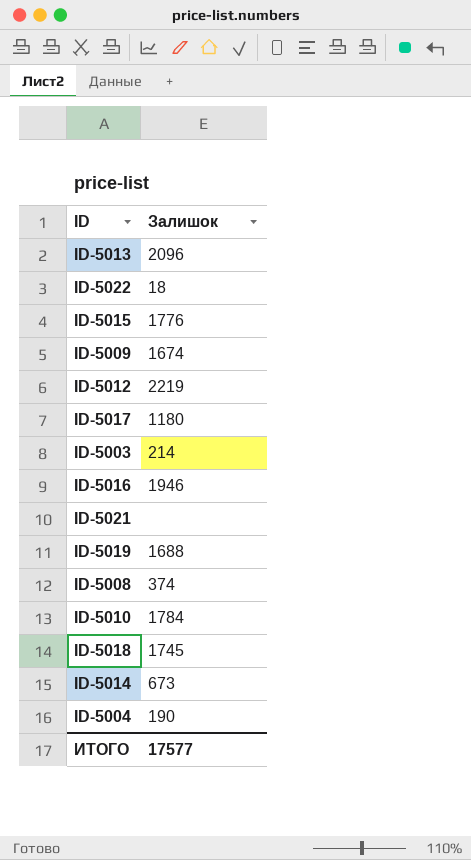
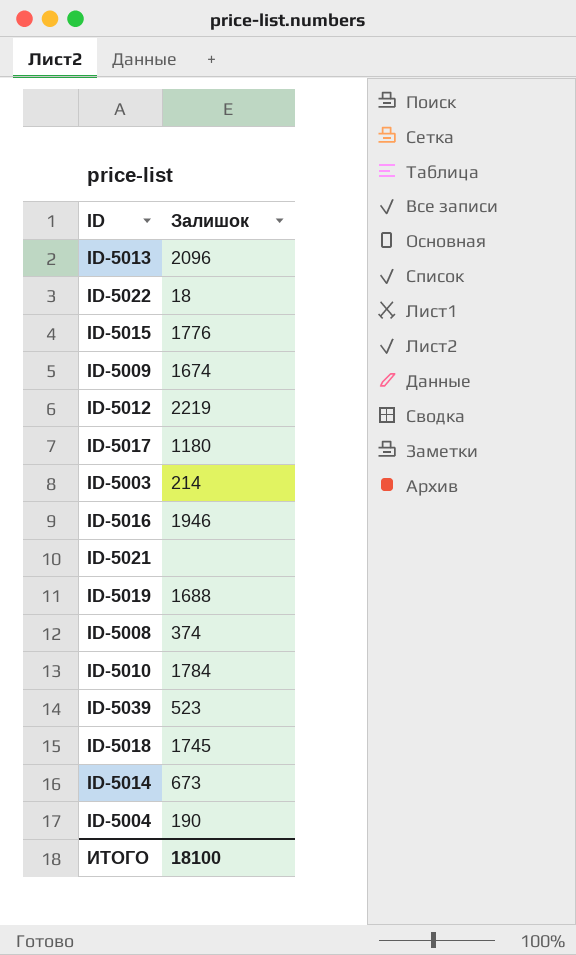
row ID-5039: none -> 523
ИТОГО | Залишок: 17577 -> 18100

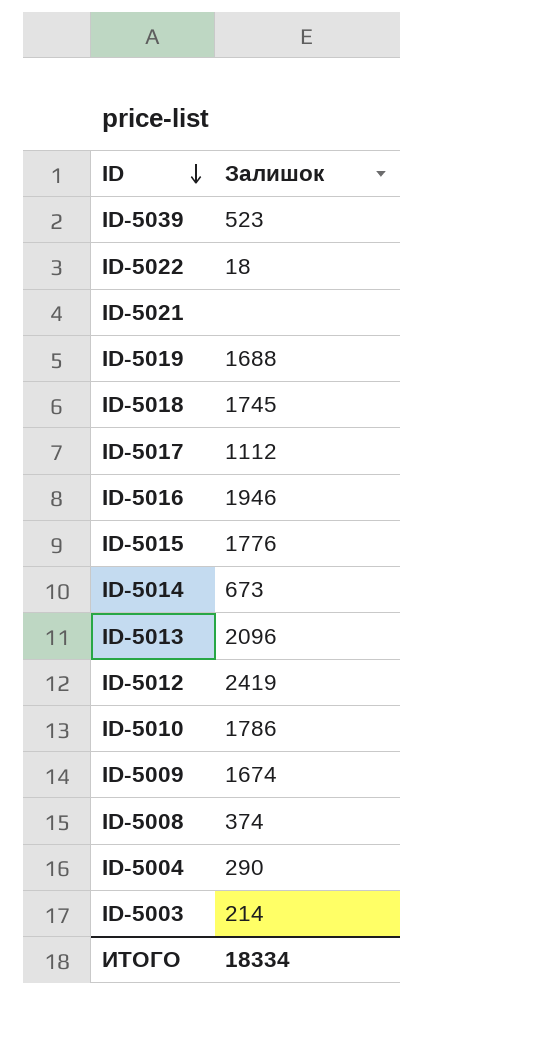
row order: none -> ID descending
ID-5017 | Залишок: 1180 -> 1112
ID-5012 | Залишок: 2219 -> 2419
ID-5010 | Залишок: 1784 -> 1786
ID-5004 | Залишок: 190 -> 290
ИТОГО | Залишок: 18100 -> 18334

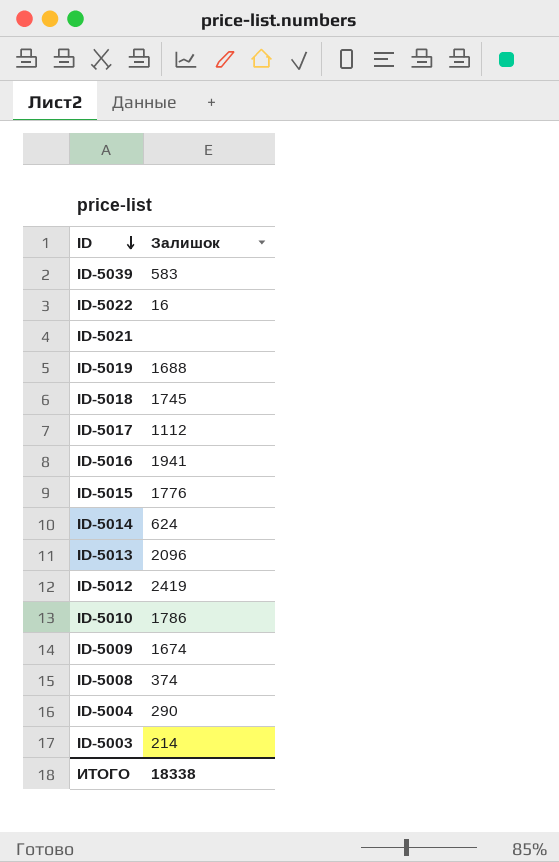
ID-5039 | Залишок: 523 -> 583
ID-5022 | Залишок: 18 -> 16
ID-5016 | Залишок: 1946 -> 1941
ID-5014 | Залишок: 673 -> 624
ИТОГО | Залишок: 18334 -> 18338

